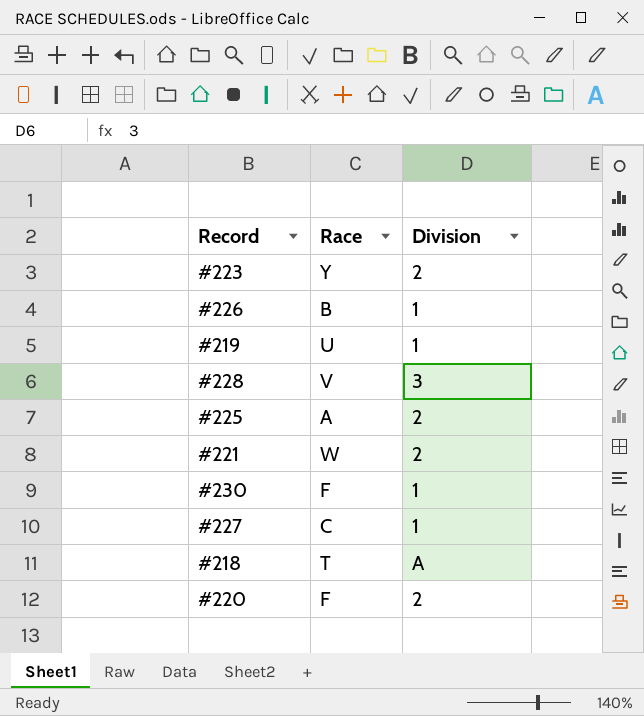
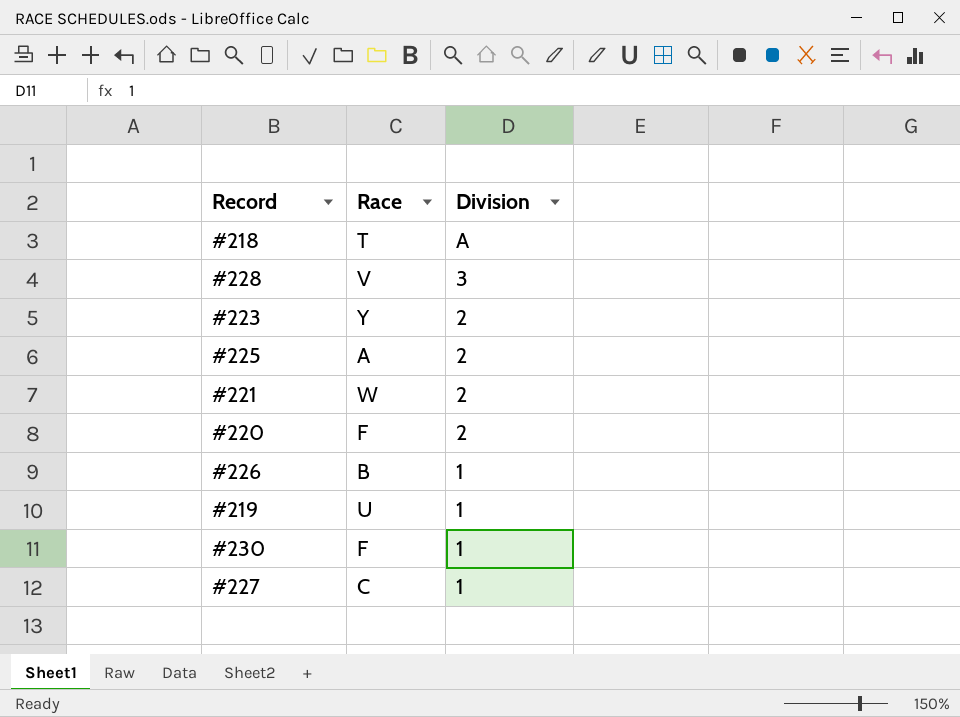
row order: none -> Division descending

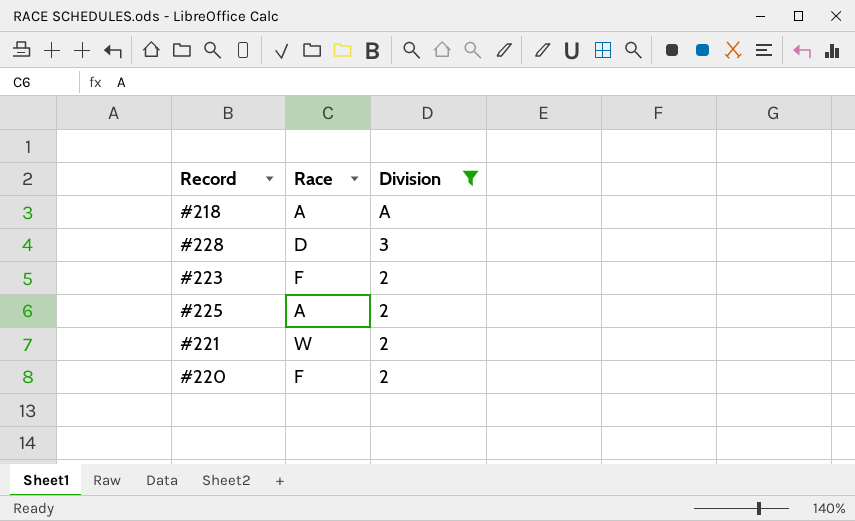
filter: none -> Division != 1
#218 | Race: T -> A
#228 | Race: V -> D
#223 | Race: Y -> F

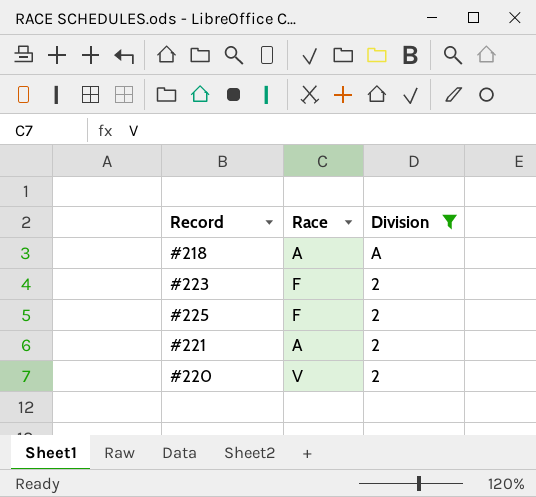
row #228: D | 3 -> none
#225 | Race: A -> F
#221 | Race: W -> A
#220 | Race: F -> V

